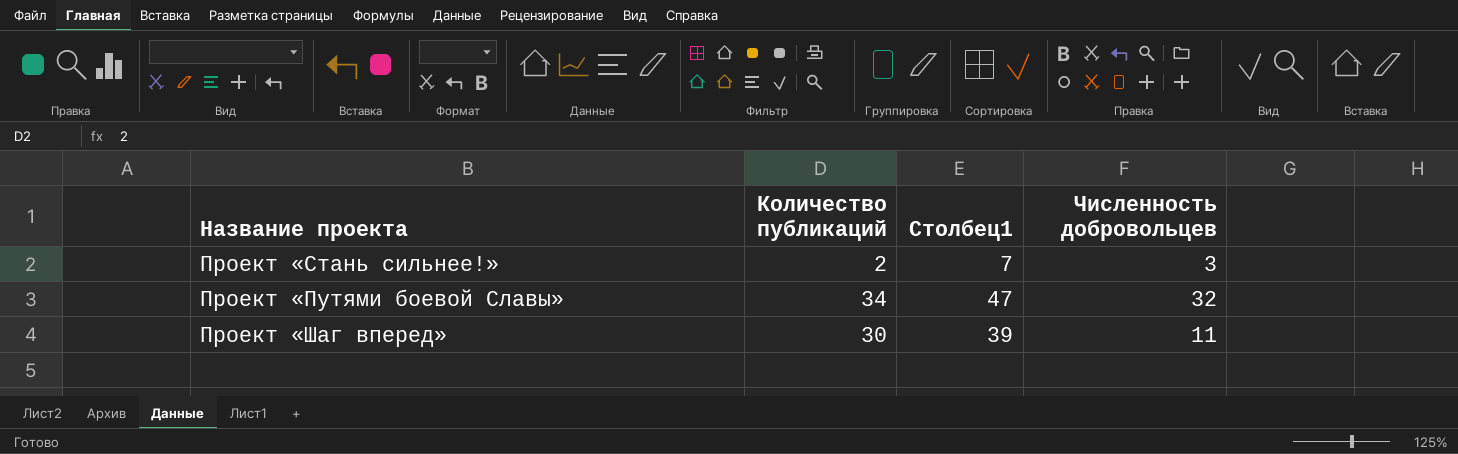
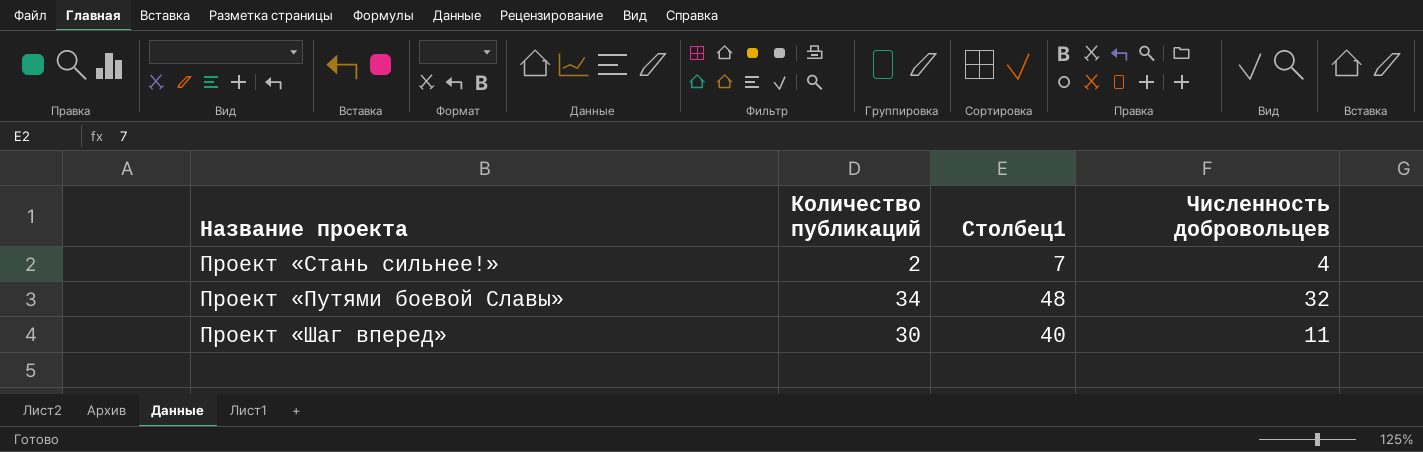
Проект «Стань сильнее!» | Численность добровольцев: 3 -> 4
Проект «Путями боевой Славы» | Столбец1: 47 -> 48
Проект «Шаг вперед» | Столбец1: 39 -> 40

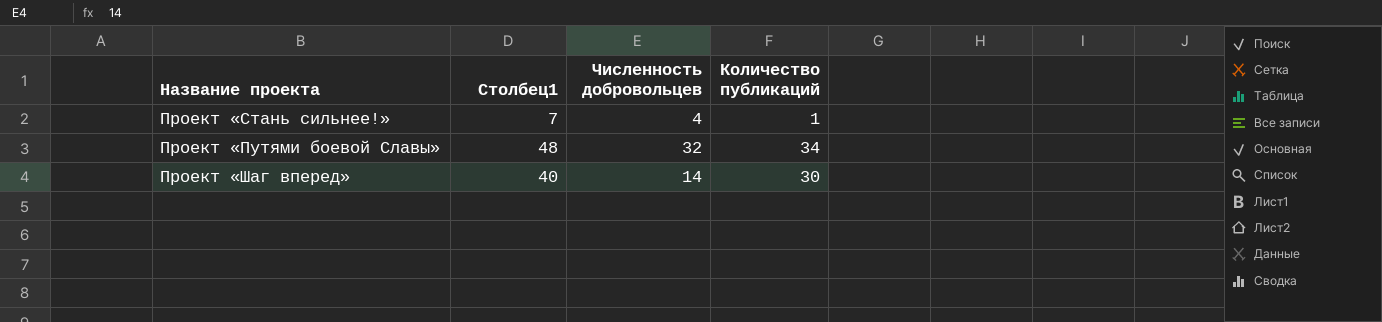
column Количество публикаций | position: 2 -> 4
Проект «Стань сильнее!» | Количество публикаций: 2 -> 1
Проект «Шаг вперед» | Численность добровольцев: 11 -> 14

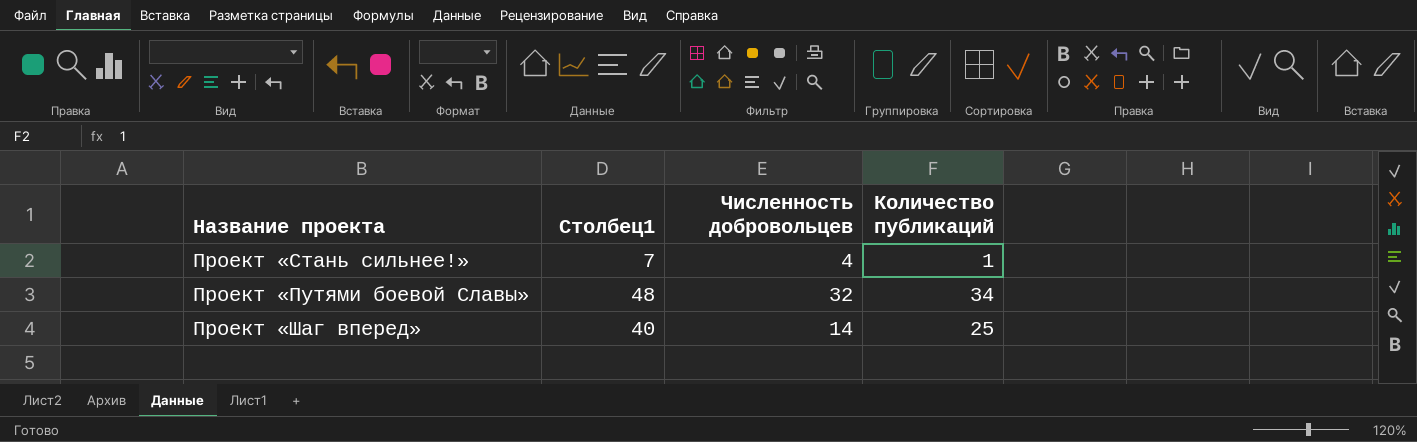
Проект «Шаг вперед» | Количество публикаций: 30 -> 25

